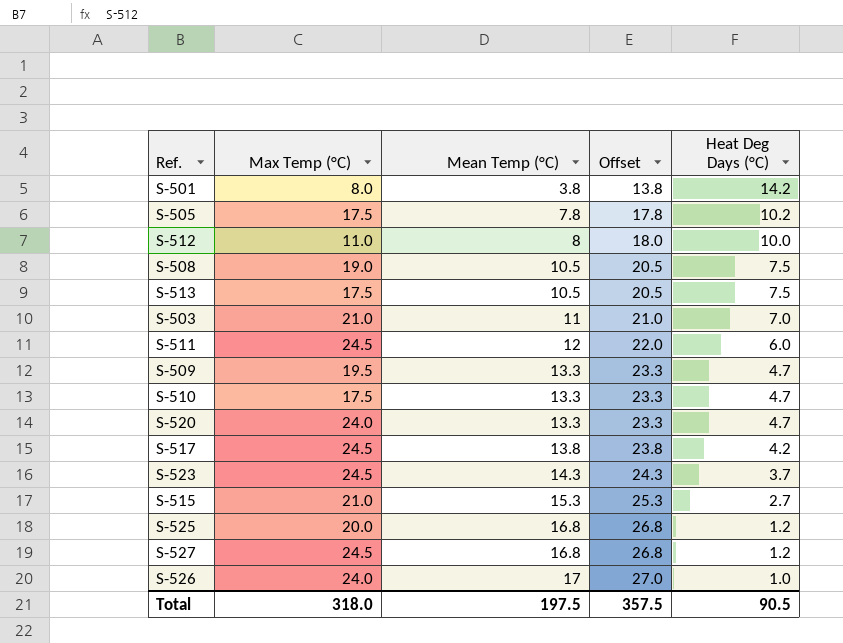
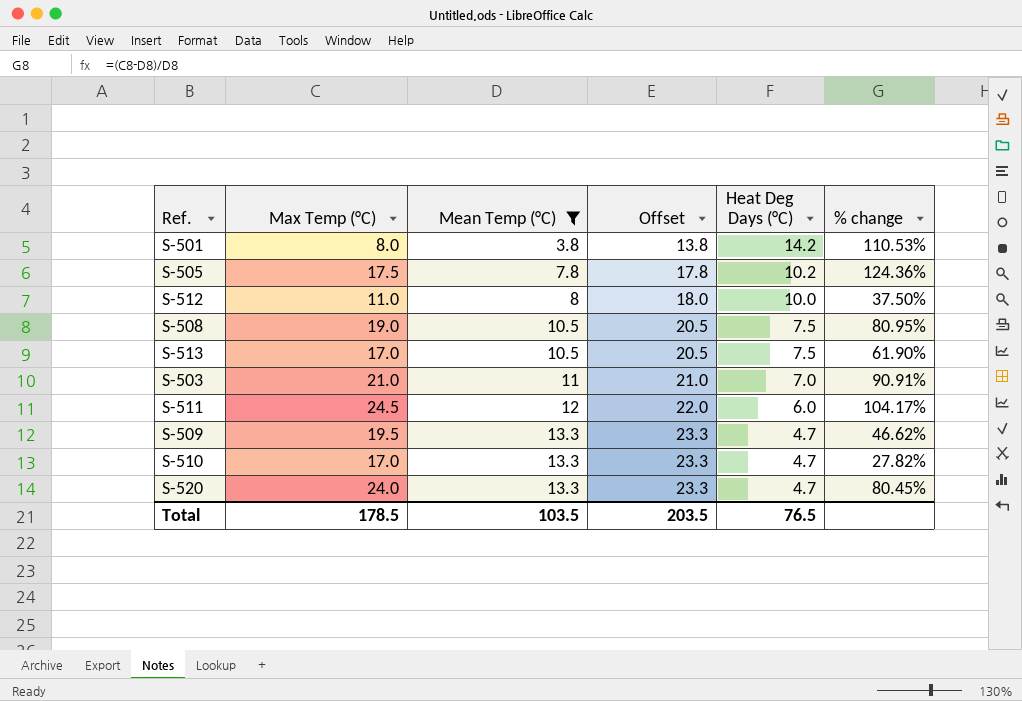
filter: none -> Mean Temp (°C) <= 13.3
column % change | formula: none -> ([Max Temp (°C)] - [Mean Temp (°C)]) / [Mean Temp (°C)]
S-513 | Max Temp (°C): 17.5 -> 17.0
S-510 | Max Temp (°C): 17.5 -> 17.0
Total | Max Temp (°C): 318.0 -> 178.5
Total | Mean Temp (°C): 197.5 -> 103.5
Total | Offset: 357.5 -> 203.5
Total | Heat Deg Days (°C): 90.5 -> 76.5

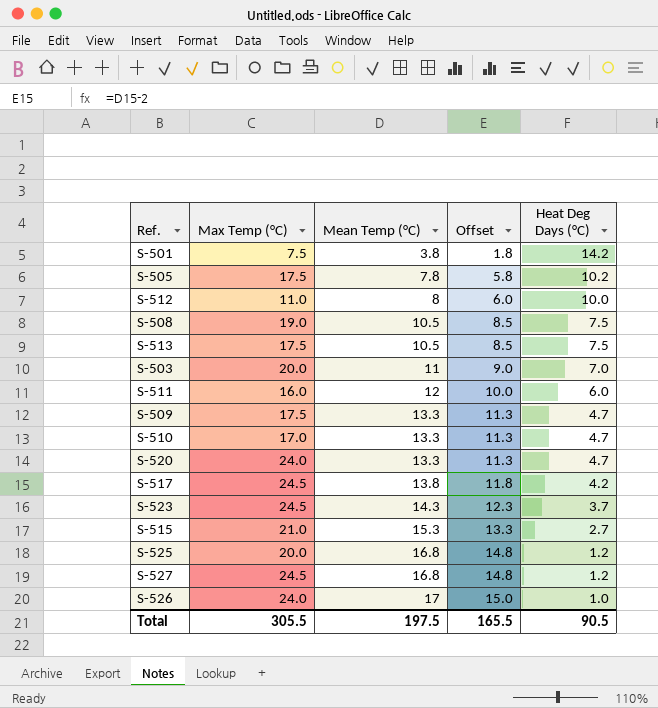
filter: Mean Temp (°C) <= 13.3 -> none
column % change | formula: ([Max Temp (°C)] - [Mean Temp (°C)]) / [Mean Temp (°C)] -> none
column Offset | formula: [Mean Temp (°C)] + 10 -> [Mean Temp (°C)] - 2
S-501 | Max Temp (°C): 8.0 -> 7.5
S-513 | Max Temp (°C): 17.0 -> 17.5
S-503 | Max Temp (°C): 21.0 -> 20.0
S-511 | Max Temp (°C): 24.5 -> 16.0
S-509 | Max Temp (°C): 19.5 -> 17.5
Total | Max Temp (°C): 178.5 -> 305.5
Total | Mean Temp (°C): 103.5 -> 197.5
Total | Offset: 203.5 -> 165.5
Total | Heat Deg Days (°C): 76.5 -> 90.5

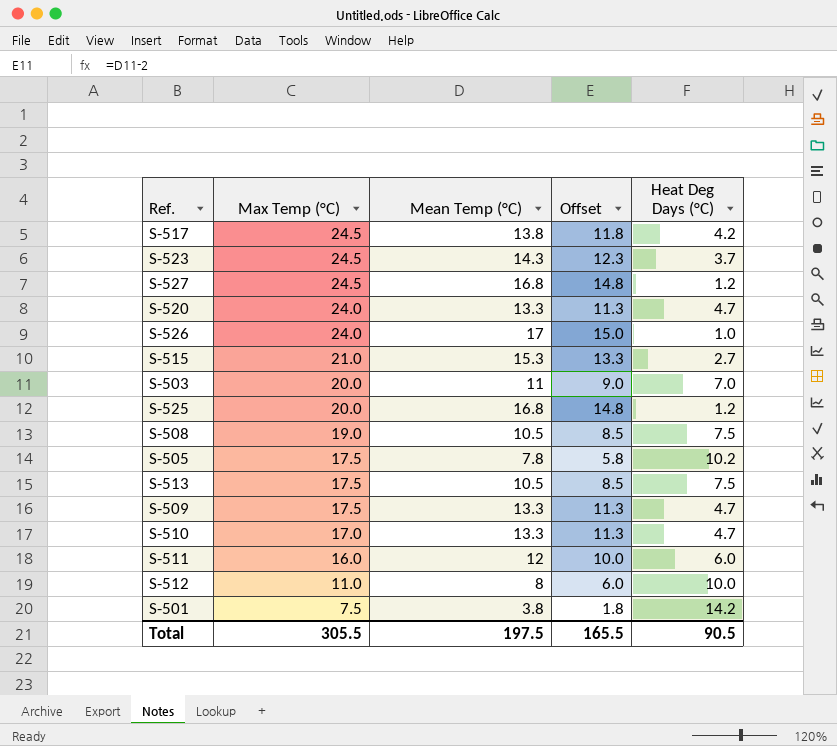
row order: Mean Temp (°C) ascending -> Max Temp (°C) descending

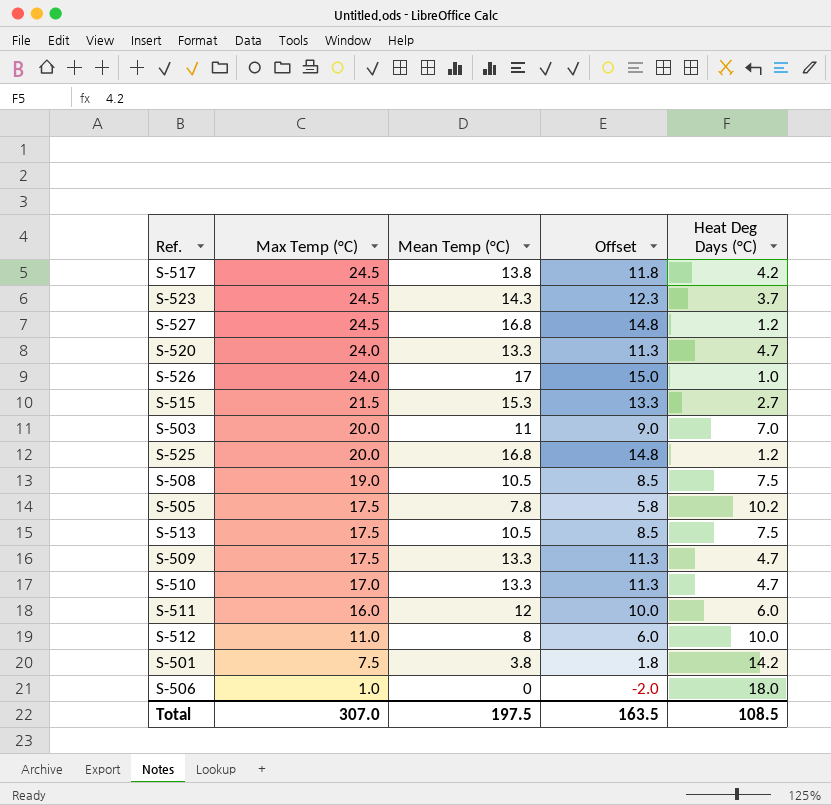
S-515 | Max Temp (°C): 21.0 -> 21.5
row S-506: none -> 1.0 | 0 | -2.0 | 18.0
Total | Max Temp (°C): 305.5 -> 307.0
Total | Offset: 165.5 -> 163.5
Total | Heat Deg Days (°C): 90.5 -> 108.5

